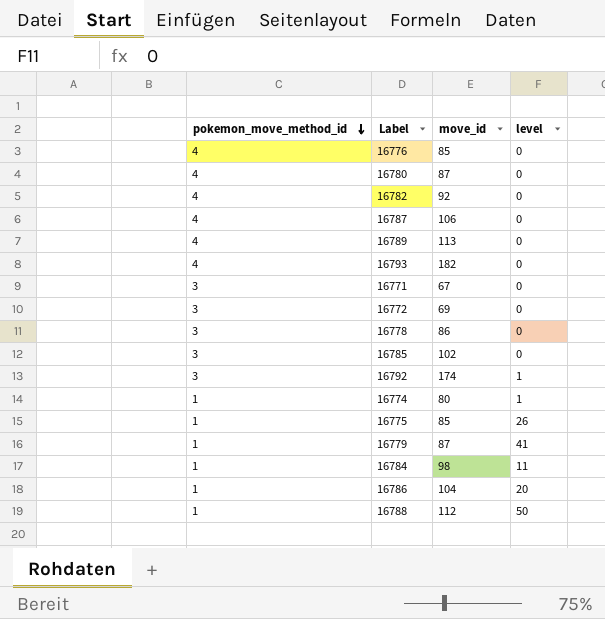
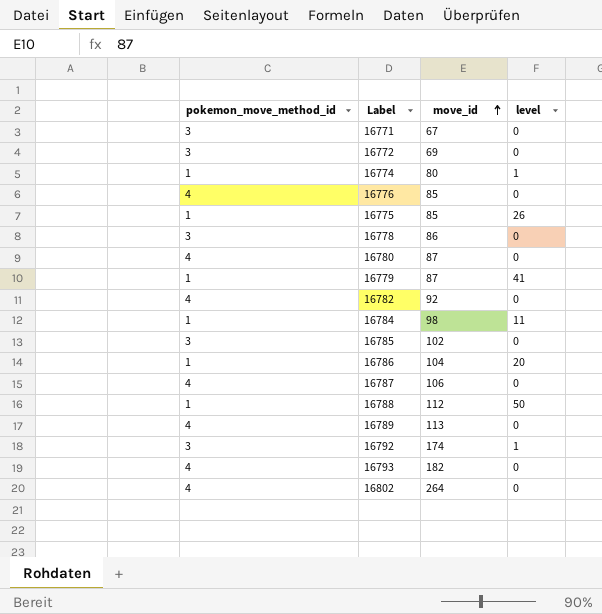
row order: pokemon_move_method_id descending -> move_id ascending
row 16802: none -> 4 | 264 | 0

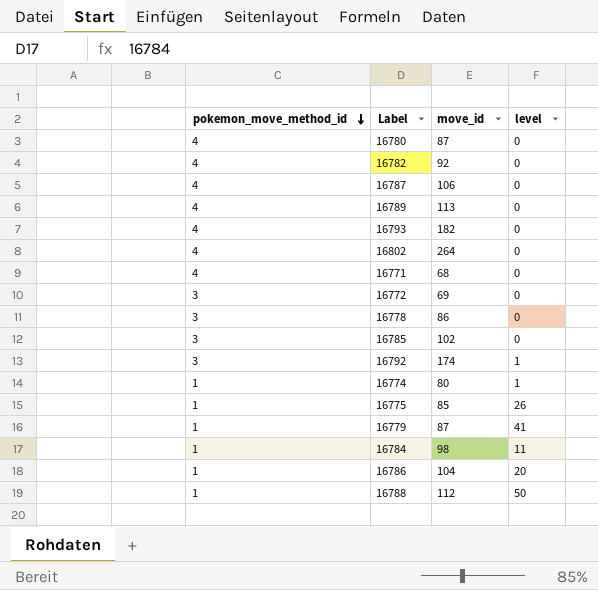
row order: move_id ascending -> pokemon_move_method_id descending
row 16776: 4 | 85 | 0 -> none
16771 | pokemon_move_method_id: 3 -> 4
16771 | move_id: 67 -> 68

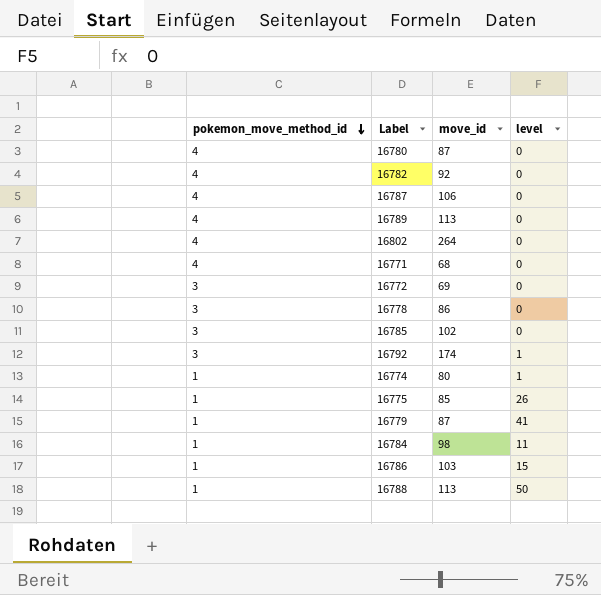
row 16793: 4 | 182 | 0 -> none
16786 | move_id: 104 -> 103
16786 | level: 20 -> 15
16788 | move_id: 112 -> 113

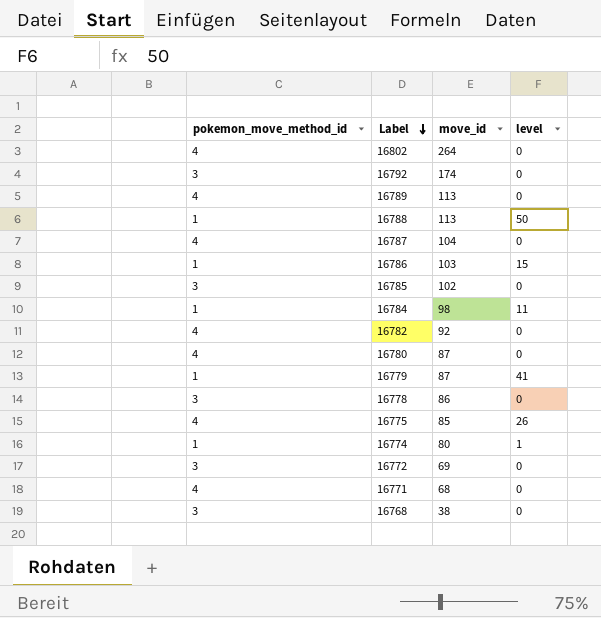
row order: pokemon_move_method_id descending -> Label descending
16792 | level: 1 -> 0
16787 | move_id: 106 -> 104
16775 | pokemon_move_method_id: 1 -> 4
row 16768: none -> 3 | 38 | 0

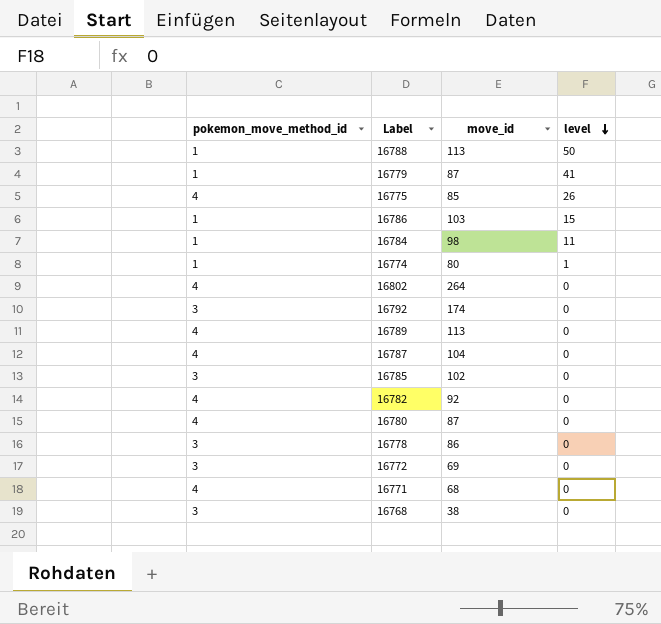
row order: Label descending -> level descending

